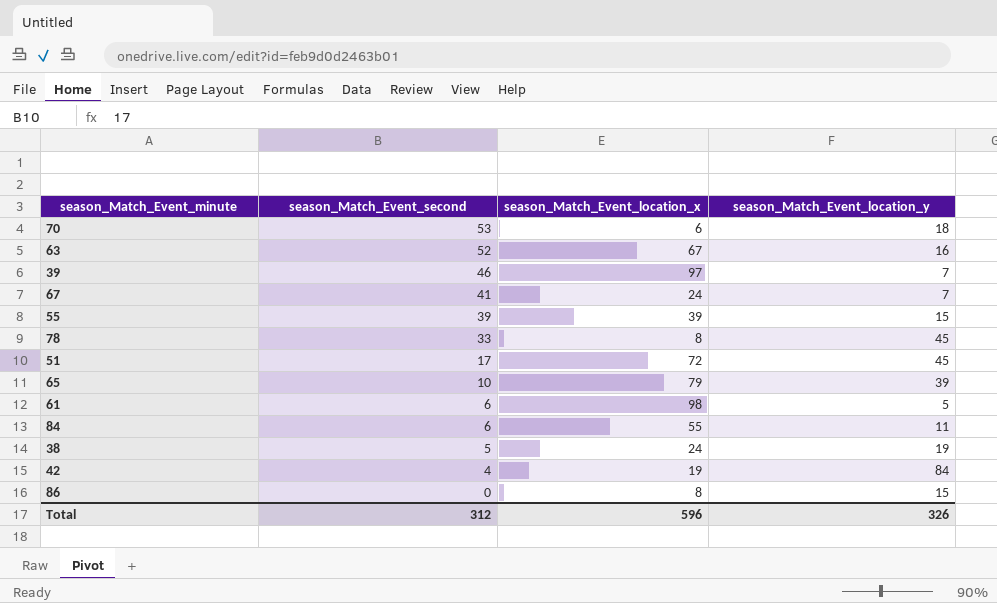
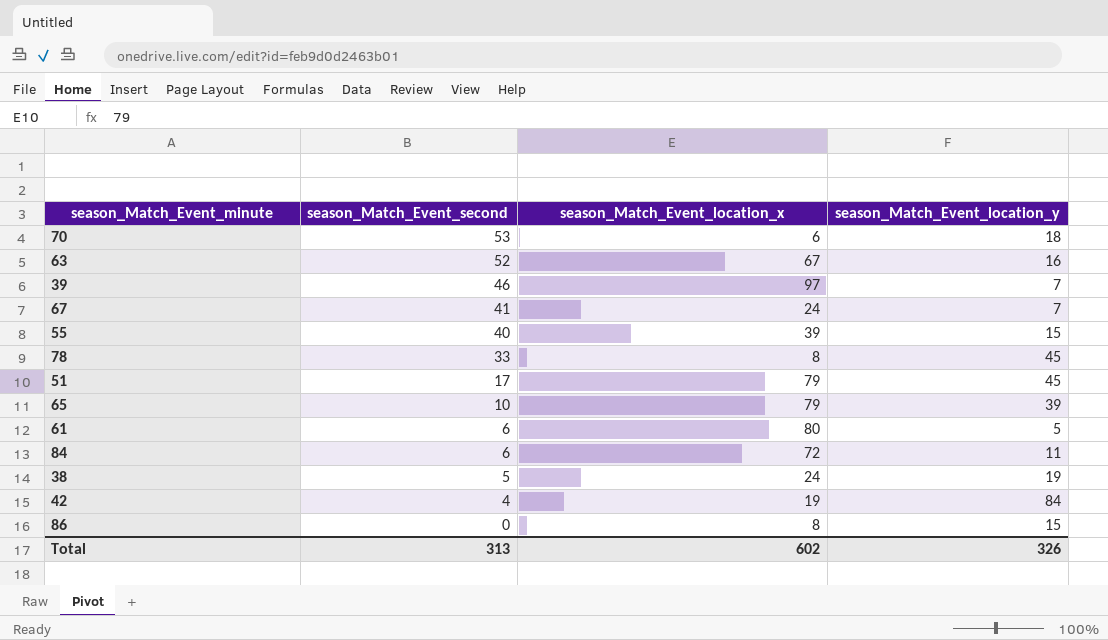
55 | season_Match_Event_second: 39 -> 40
51 | season_Match_Event_location_x: 72 -> 79
61 | season_Match_Event_location_x: 98 -> 80
84 | season_Match_Event_location_x: 55 -> 72
Total | season_Match_Event_second: 312 -> 313
Total | season_Match_Event_location_x: 596 -> 602

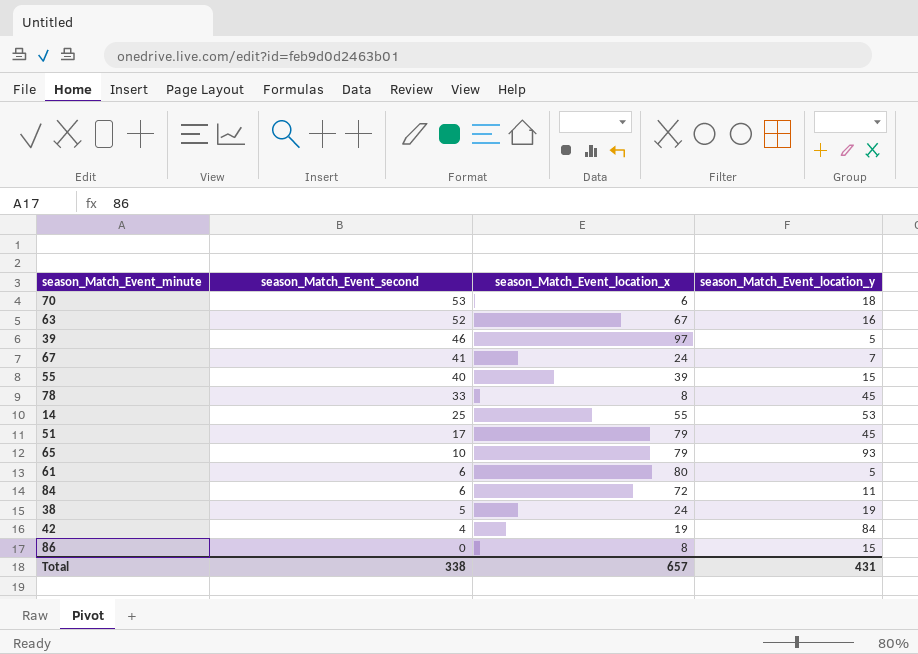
39 | season_Match_Event_location_y: 7 -> 5
row 14: none -> 25 | 55 | 53
65 | season_Match_Event_location_y: 39 -> 93
Total | season_Match_Event_second: 313 -> 338
Total | season_Match_Event_location_x: 602 -> 657
Total | season_Match_Event_location_y: 326 -> 431

